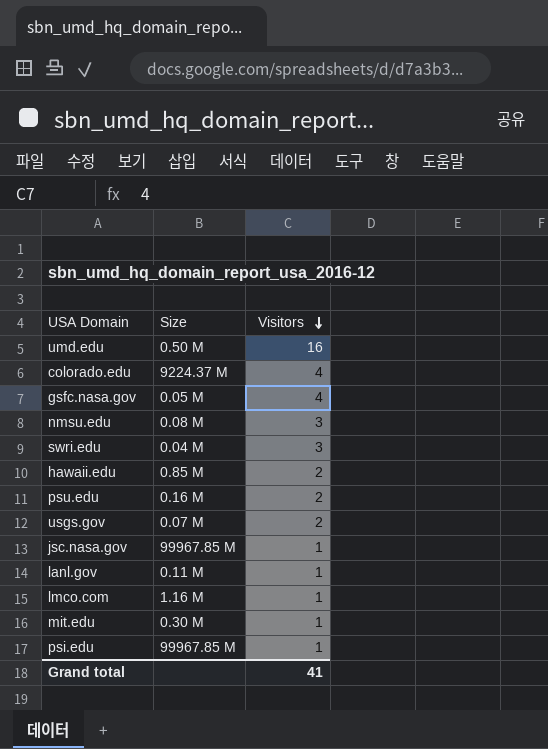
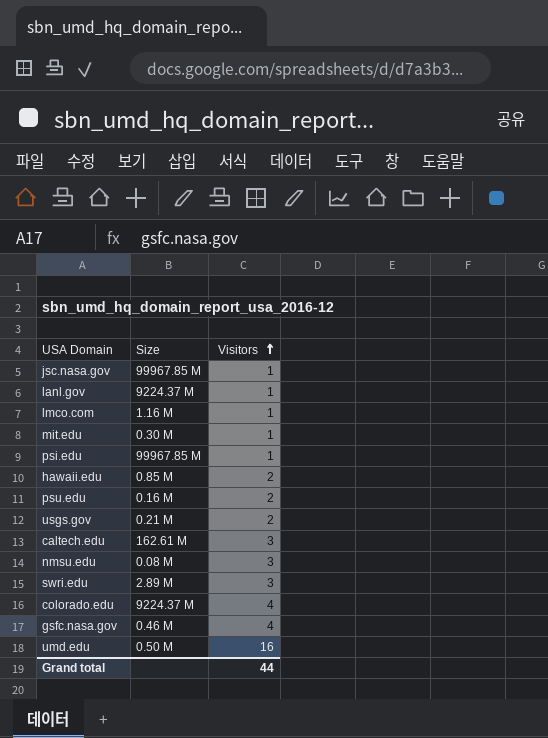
row order: Visitors descending -> Visitors ascending
lanl.gov | Size: 0.11 M -> 9224.37 M
usgs.gov | Size: 0.07 M -> 0.21 M
row caltech.edu: none -> 162.61 M | 3
swri.edu | Size: 0.04 M -> 2.89 M
gsfc.nasa.gov | Size: 0.05 M -> 0.46 M
Grand total | Visitors: 41 -> 44

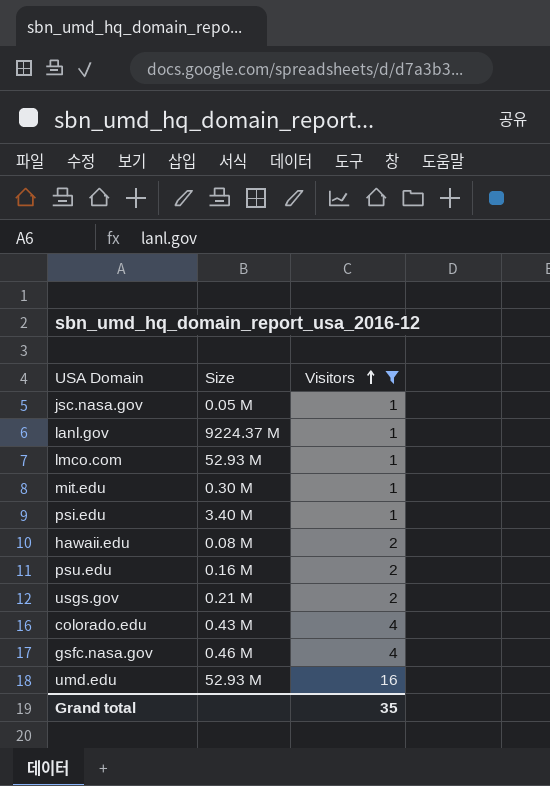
filter: none -> Visitors != 3
jsc.nasa.gov | Size: 99967.85 M -> 0.05 M
lmco.com | Size: 1.16 M -> 52.93 M
psi.edu | Size: 99967.85 M -> 3.40 M
hawaii.edu | Size: 0.85 M -> 0.08 M
colorado.edu | Size: 9224.37 M -> 0.43 M
umd.edu | Size: 0.50 M -> 52.93 M
Grand total | Visitors: 44 -> 35

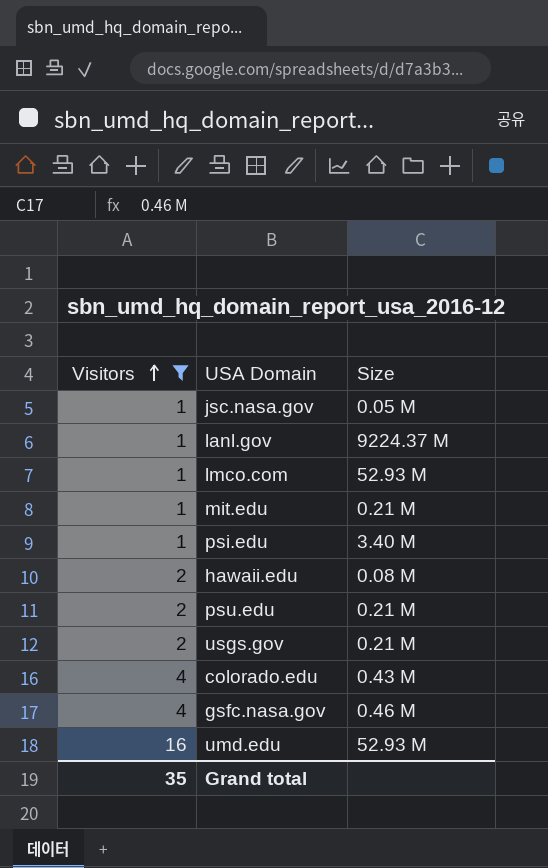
column Visitors | position: 3 -> 1
mit.edu | Size: 0.30 M -> 0.21 M
psu.edu | Size: 0.16 M -> 0.21 M

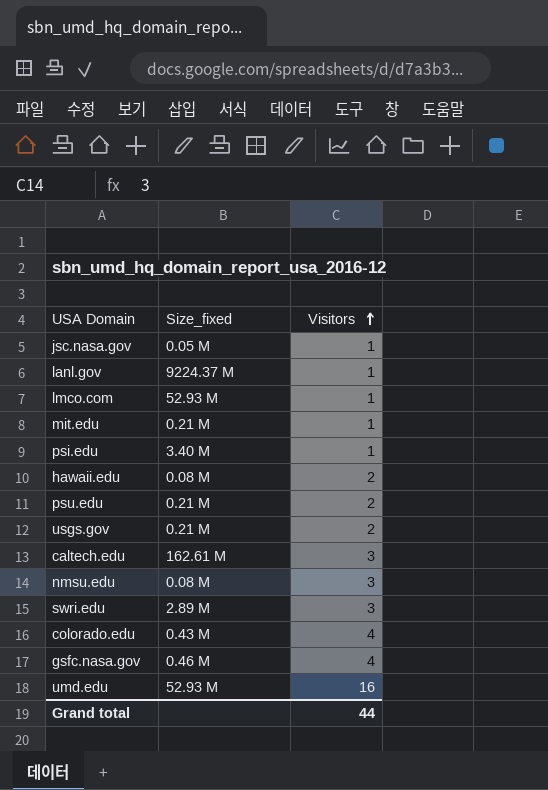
filter: Visitors != 3 -> none
column name: Size -> Size_fixed
column Visitors | position: 1 -> 3
Grand total | Visitors: 35 -> 44

